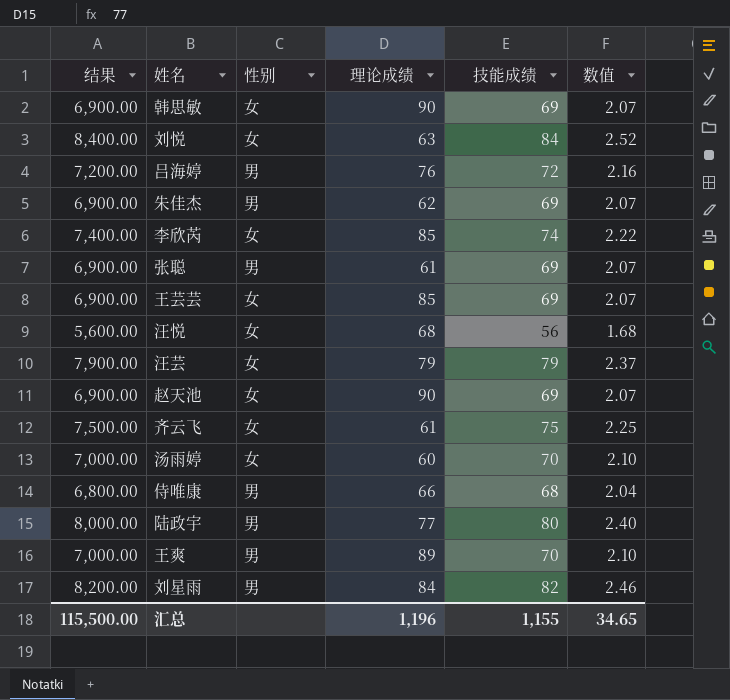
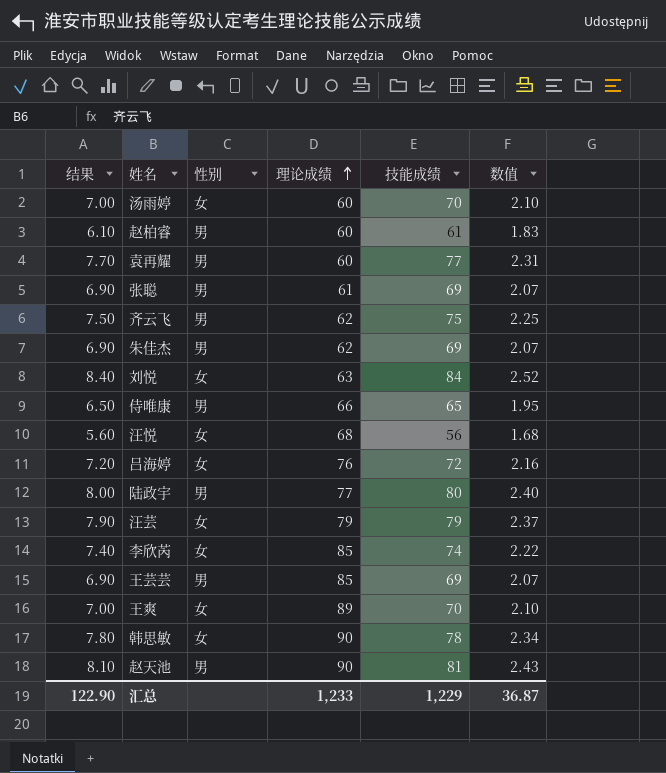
row order: none -> 理论成绩 ascending
column 结果 | formula: [技能成绩] * 100 -> [技能成绩] * 0.1
row 刘星雨: 8,200.00 | 男 | 84 | 82 | 2.46 -> none
row 赵柏睿: none -> 6.10 | 男 | 60 | 61 | 1.83
row 袁再耀: none -> 7.70 | 男 | 60 | 77 | 2.31
齐云飞 | 性别: 女 -> 男
齐云飞 | 理论成绩: 61 -> 62
侍唯康 | 技能成绩: 68 -> 65
侍唯康 | 数值: 2.04 -> 1.95
吕海婷 | 性别: 男 -> 女
王芸芸 | 性别: 女 -> 男
王爽 | 性别: 男 -> 女
韩思敏 | 技能成绩: 69 -> 78
韩思敏 | 数值: 2.07 -> 2.34
赵天池 | 性别: 女 -> 男
赵天池 | 技能成绩: 69 -> 81
赵天池 | 数值: 2.07 -> 2.43
汇总 | 结果: 115,500.00 -> 122.90
汇总 | 理论成绩: 1,196 -> 1,233
汇总 | 技能成绩: 1,155 -> 1,229
汇总 | 数值: 34.65 -> 36.87

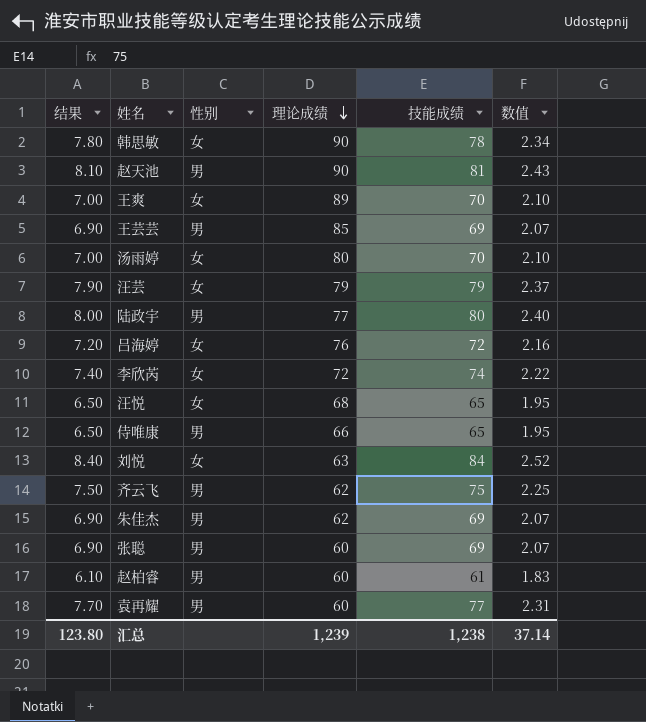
row order: 理论成绩 ascending -> 理论成绩 descending
汤雨婷 | 理论成绩: 60 -> 80
李欣芮 | 理论成绩: 85 -> 72
汪悦 | 结果: 5.60 -> 6.50
汪悦 | 技能成绩: 56 -> 65
汪悦 | 数值: 1.68 -> 1.95
张聪 | 理论成绩: 61 -> 60
汇总 | 结果: 122.90 -> 123.80
汇总 | 理论成绩: 1,233 -> 1,239
汇总 | 技能成绩: 1,229 -> 1,238
汇总 | 数值: 36.87 -> 37.14

